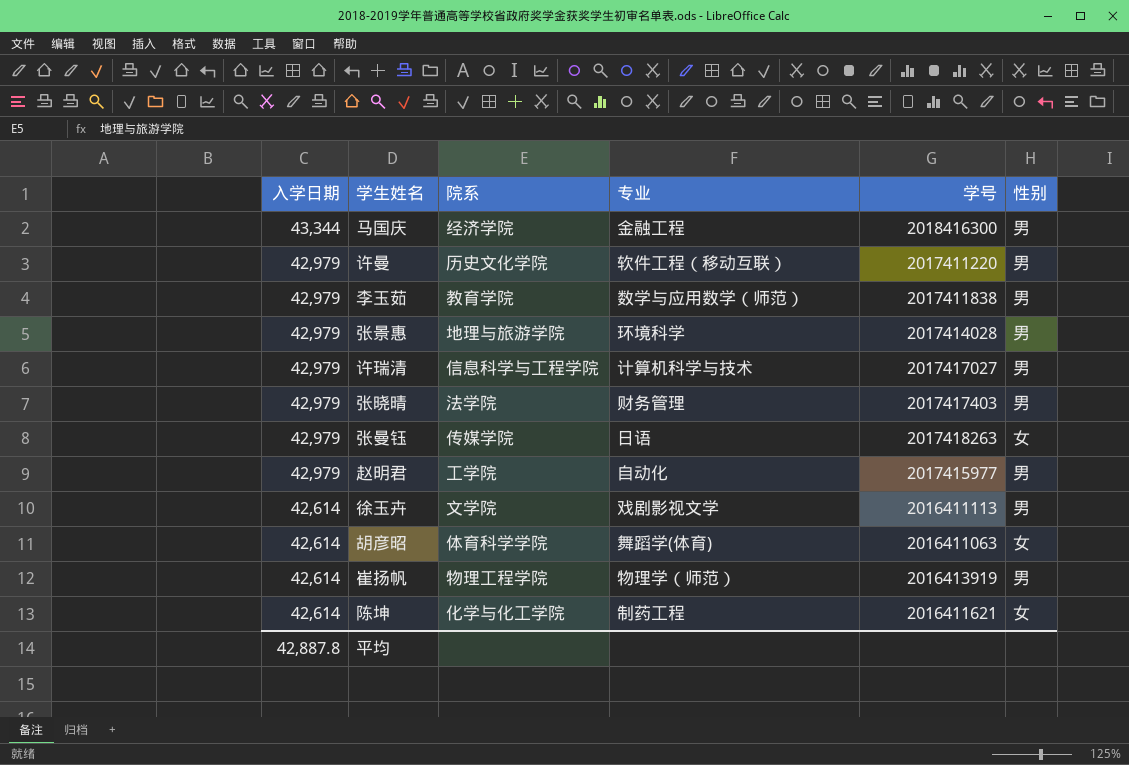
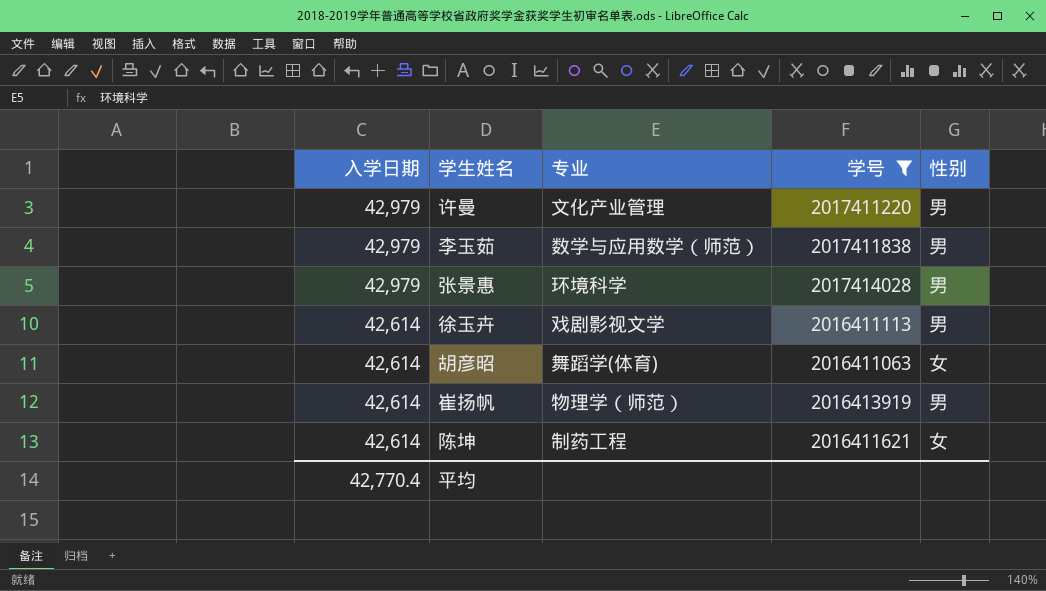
filter: none -> 学号 <= 2017414028
column 院系 | position: 3 -> none
许曼 | 专业: 软件工程（移动互联） -> 文化产业管理
平均 | 入学日期: 42,887.8 -> 42,770.4

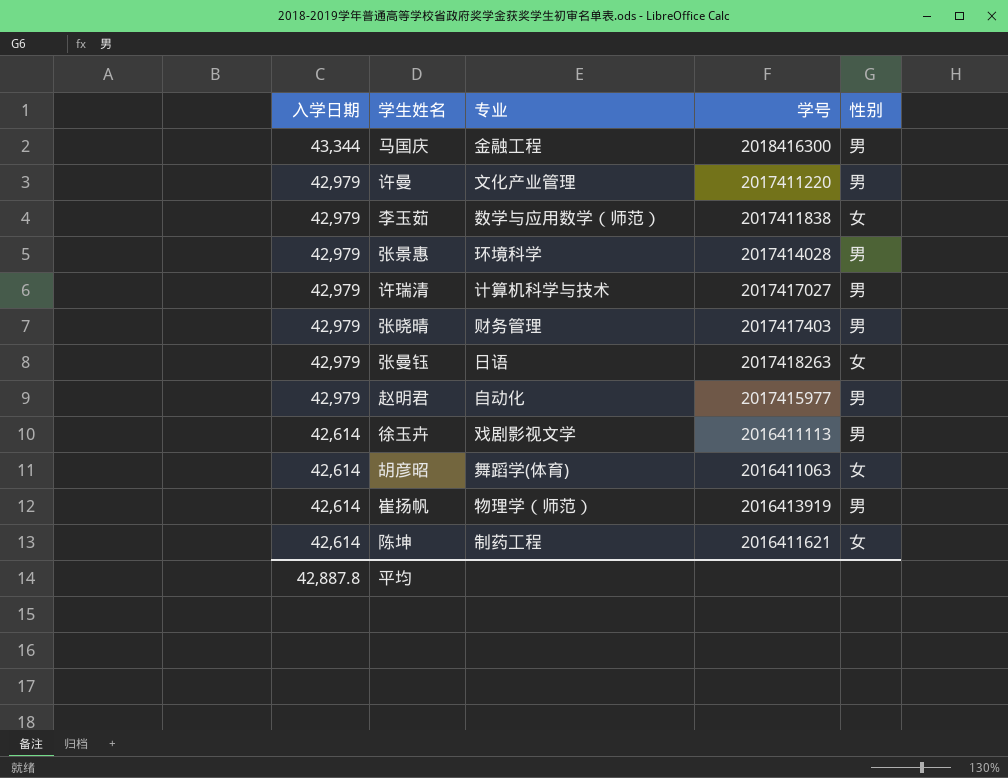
filter: 学号 <= 2017414028 -> none
李玉茹 | 性别: 男 -> 女
平均 | 入学日期: 42,770.4 -> 42,887.8

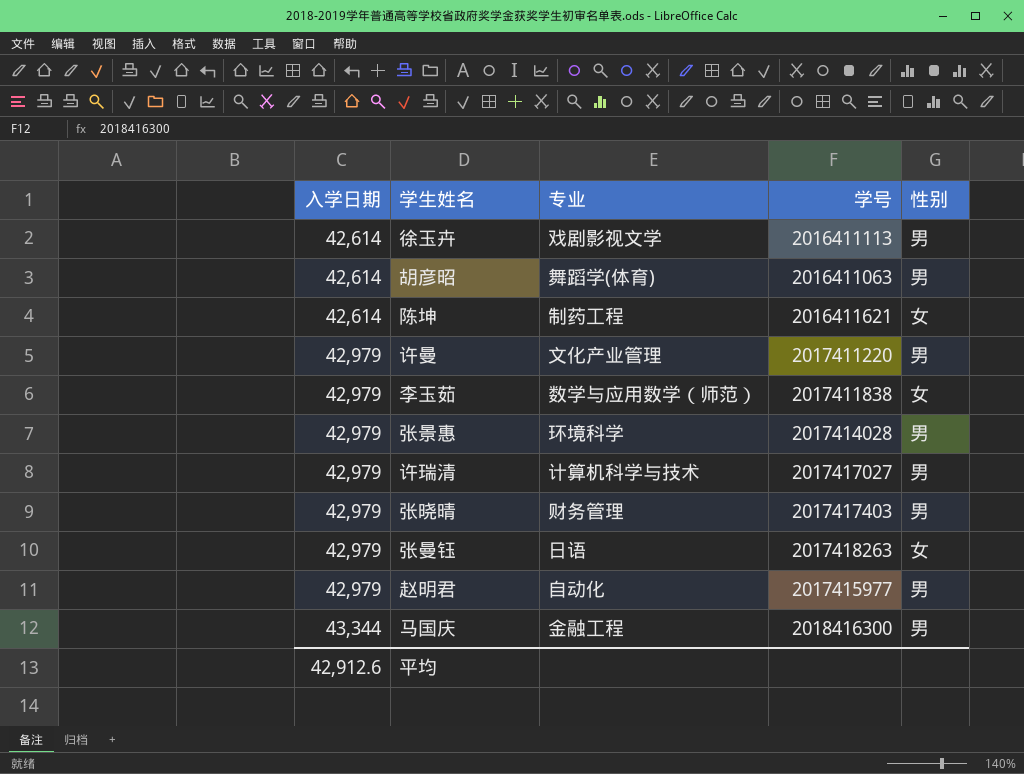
row order: 入学日期 descending -> 入学日期 ascending
row 崔扬帆: 42,614 | 物理学（师范） | 2016413919 | 男 -> none
胡彦昭 | 性别: 女 -> 男
平均 | 入学日期: 42,887.8 -> 42,912.6

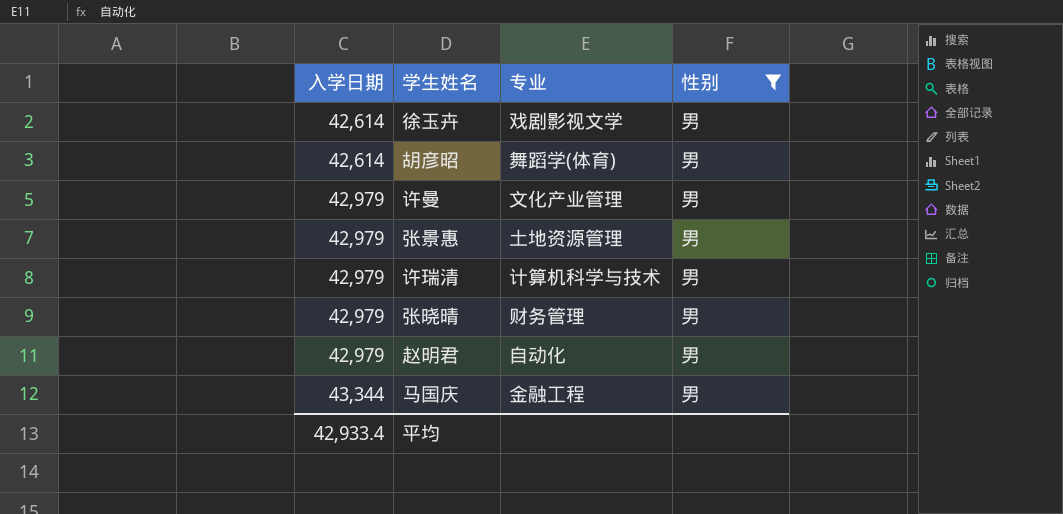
filter: none -> 性别 = 男
column 学号 | position: 4 -> none
张景惠 | 专业: 环境科学 -> 土地资源管理
平均 | 入学日期: 42,912.6 -> 42,933.4

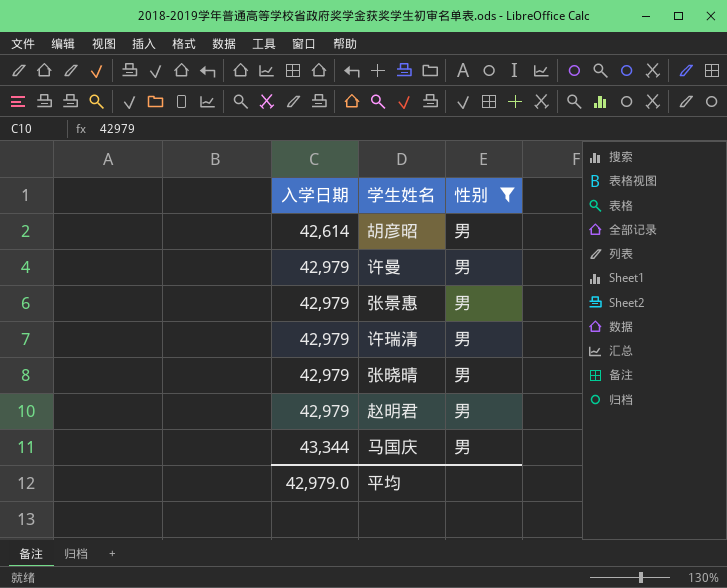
column 专业 | position: 3 -> none
row 徐玉卉: 42,614 | 戏剧影视文学 | 男 -> none
平均 | 入学日期: 42,933.4 -> 42,979.0

